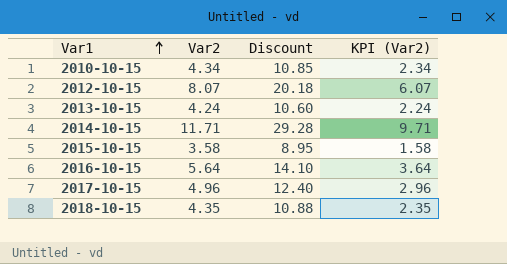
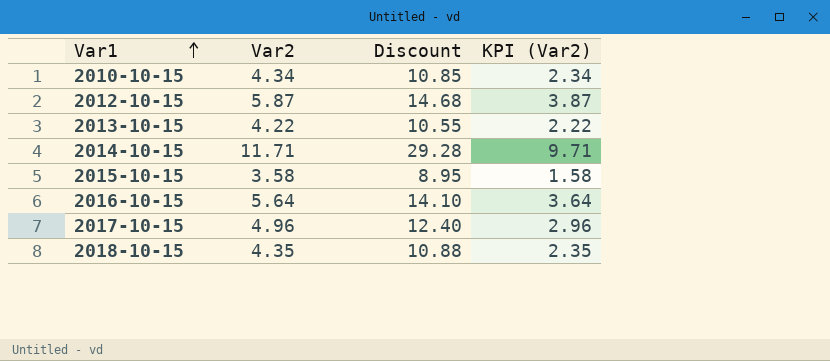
2012-10-15 | Var2: 8.07 -> 5.87
2012-10-15 | Discount: 20.18 -> 14.68
2012-10-15 | KPI (Var2): 6.07 -> 3.87
2013-10-15 | Var2: 4.24 -> 4.22
2013-10-15 | Discount: 10.60 -> 10.55
2013-10-15 | KPI (Var2): 2.24 -> 2.22

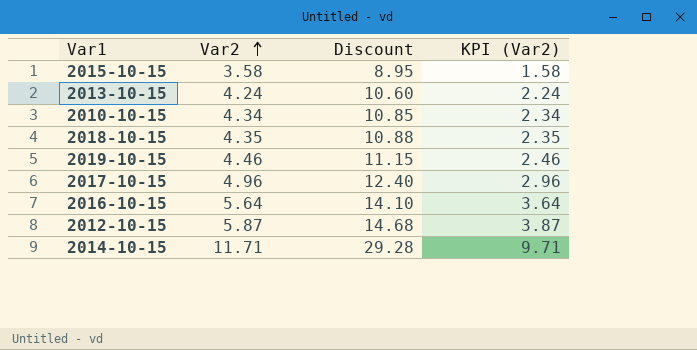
row order: Var1 ascending -> Var2 ascending
2013-10-15 | Var2: 4.22 -> 4.24
2013-10-15 | Discount: 10.55 -> 10.60
2013-10-15 | KPI (Var2): 2.22 -> 2.24
row 2019-10-15: none -> 4.46 | 11.15 | 2.46

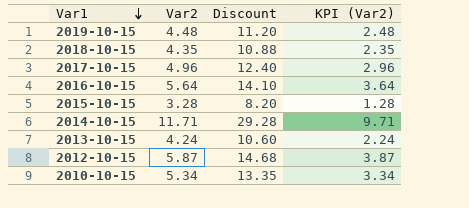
row order: Var2 ascending -> Var1 descending
2019-10-15 | Var2: 4.46 -> 4.48
2019-10-15 | Discount: 11.15 -> 11.20
2019-10-15 | KPI (Var2): 2.46 -> 2.48
2015-10-15 | Var2: 3.58 -> 3.28
2015-10-15 | Discount: 8.95 -> 8.20
2015-10-15 | KPI (Var2): 1.58 -> 1.28
2010-10-15 | Var2: 4.34 -> 5.34
2010-10-15 | Discount: 10.85 -> 13.35
2010-10-15 | KPI (Var2): 2.34 -> 3.34

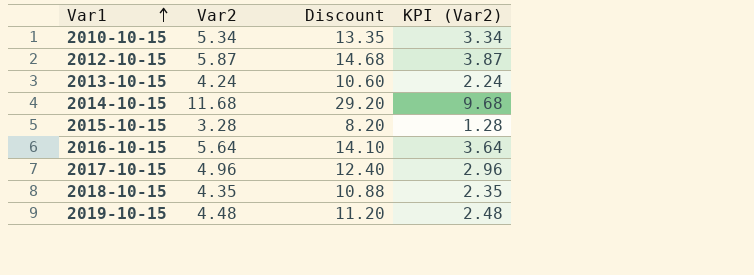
row order: Var1 descending -> Var1 ascending
2014-10-15 | Var2: 11.71 -> 11.68
2014-10-15 | Discount: 29.28 -> 29.20
2014-10-15 | KPI (Var2): 9.71 -> 9.68

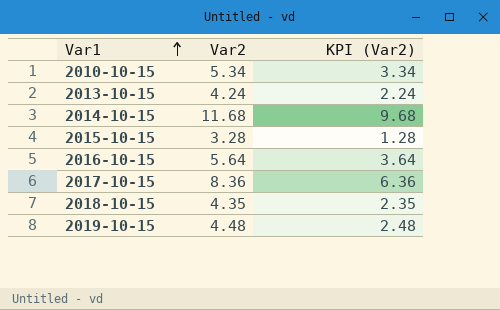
column Discount | formula: [Var2] * 2.5 -> none
row 2012-10-15: 5.87 | 14.68 | 3.87 -> none
2017-10-15 | Var2: 4.96 -> 8.36
2017-10-15 | KPI (Var2): 2.96 -> 6.36

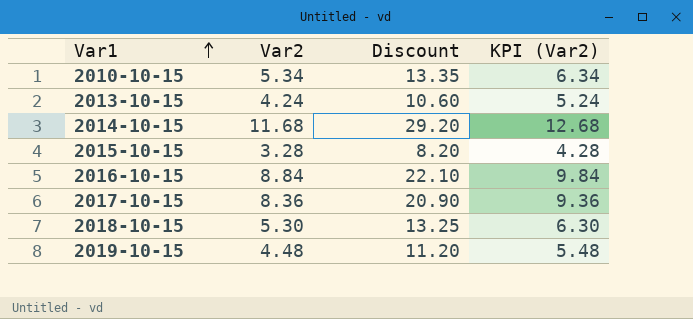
column Discount | formula: none -> [Var2] * 2.5
column KPI (Var2) | formula: [Var2] - 2 -> [Var2] + 1
2016-10-15 | Var2: 5.64 -> 8.84
2018-10-15 | Var2: 4.35 -> 5.30

